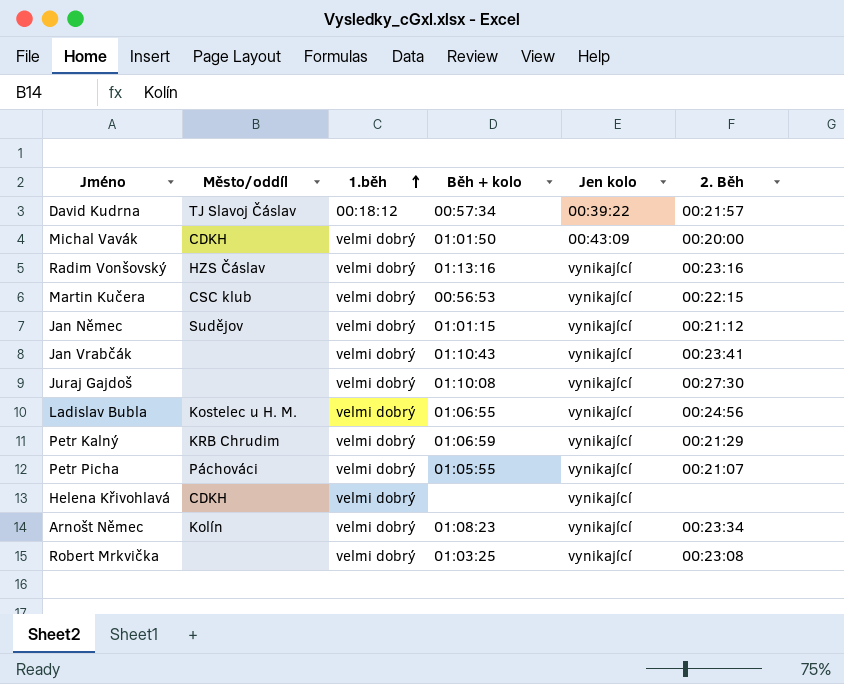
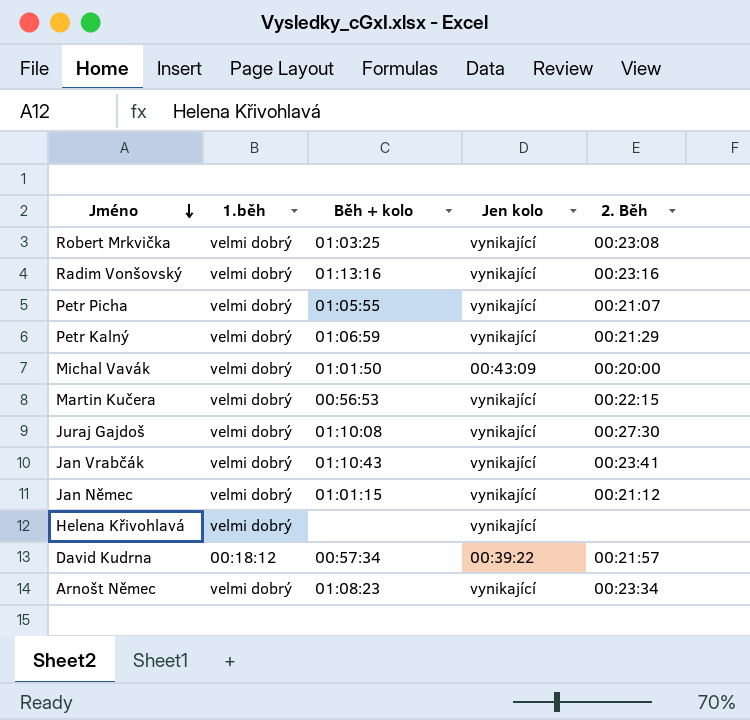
row order: 1.běh ascending -> Jméno descending
column Město/oddíl | position: 2 -> none
row Ladislav Bubla: Kostelec u H. M. | velmi dobrý | 01:06:55 | vynikající | 00:24:56 -> none

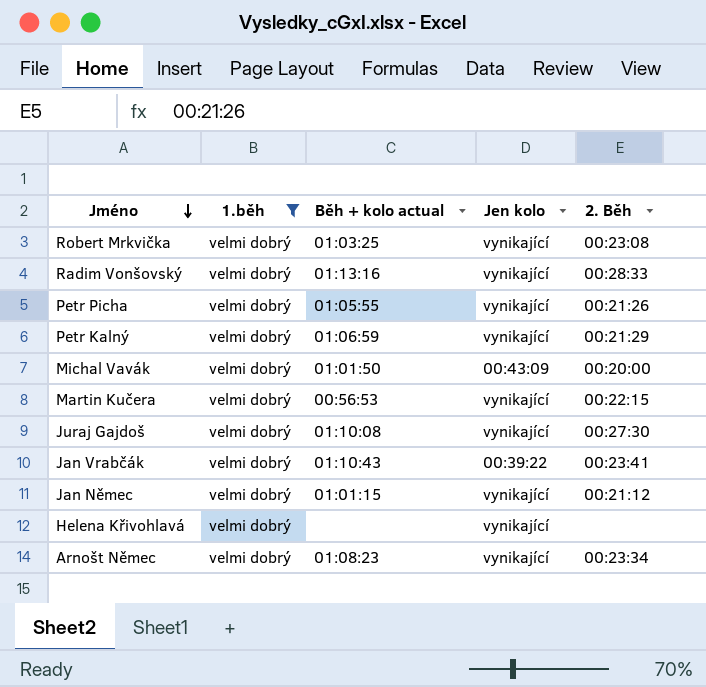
filter: none -> 1.běh = velmi dobrý
column name: Běh + kolo -> Běh + kolo actual
Radim Vonšovský | 2. Běh: 00:23:16 -> 00:28:33
Petr Picha | 2. Běh: 00:21:07 -> 00:21:26
Jan Vrabčák | Jen kolo: vynikající -> 00:39:22

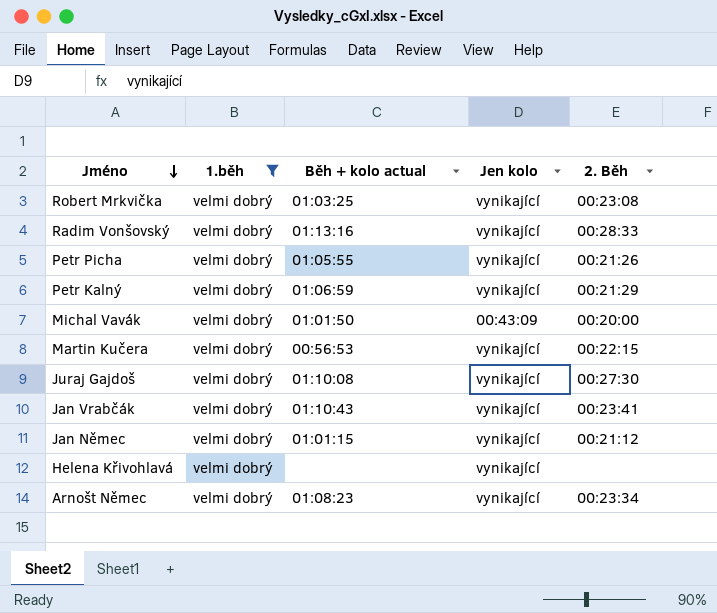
Jan Vrabčák | Jen kolo: 00:39:22 -> vynikající

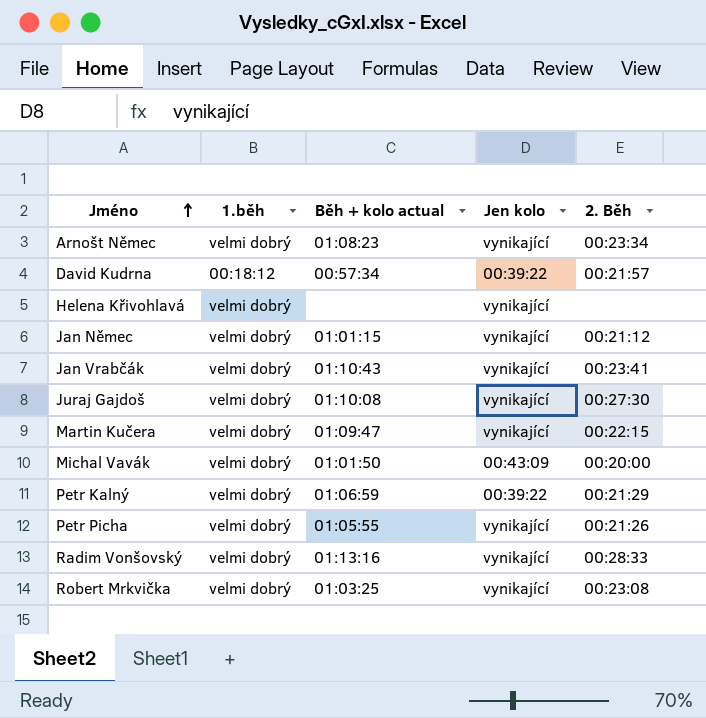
filter: 1.běh = velmi dobrý -> none
row order: Jméno descending -> Jméno ascending
Martin Kučera | Běh + kolo actual: 00:56:53 -> 01:09:47
Petr Kalný | Jen kolo: vynikající -> 00:39:22

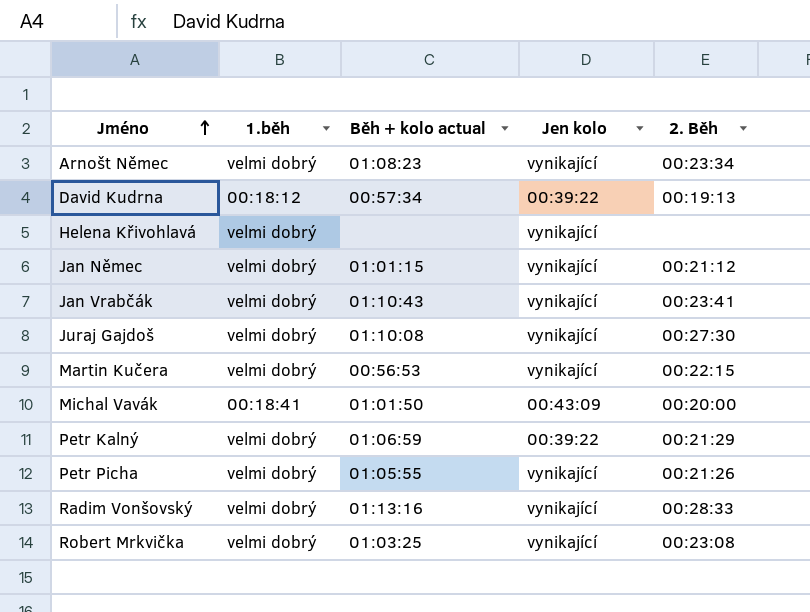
David Kudrna | 2. Běh: 00:21:57 -> 00:19:13
Martin Kučera | Běh + kolo actual: 01:09:47 -> 00:56:53
Michal Vavák | 1.běh: velmi dobrý -> 00:18:41

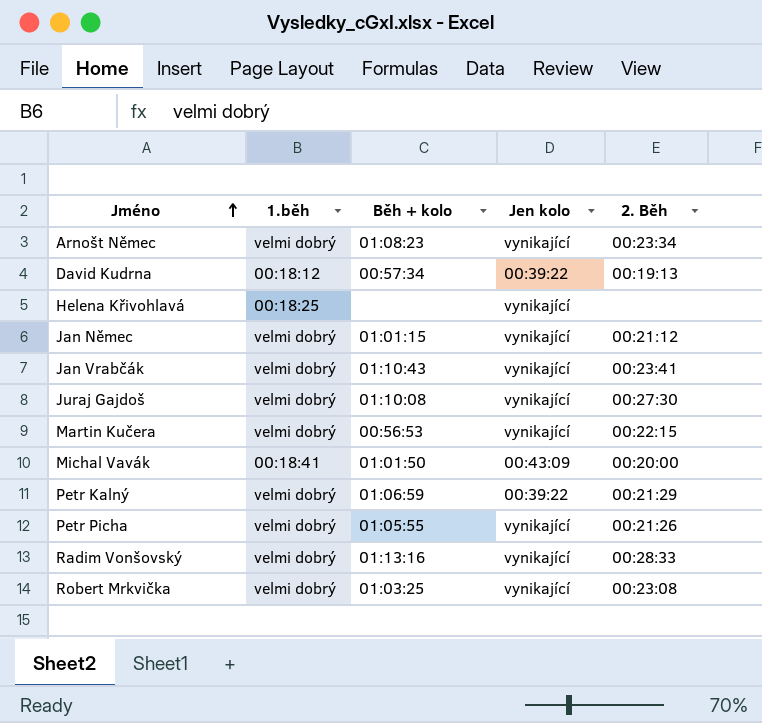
column name: Běh + kolo actual -> Běh + kolo
Helena Křivohlavá | 1.běh: velmi dobrý -> 00:18:25

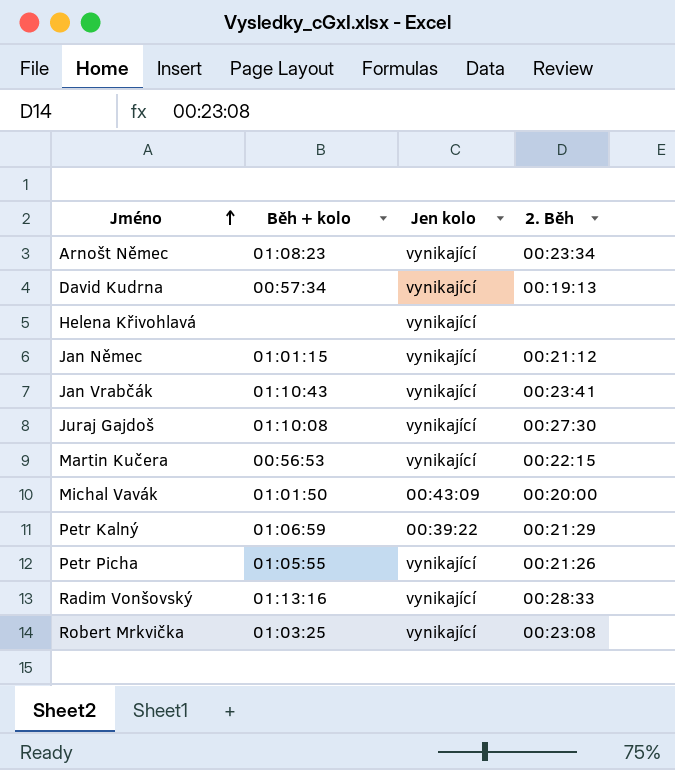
column 1.běh | position: 2 -> none
David Kudrna | Jen kolo: 00:39:22 -> vynikající

